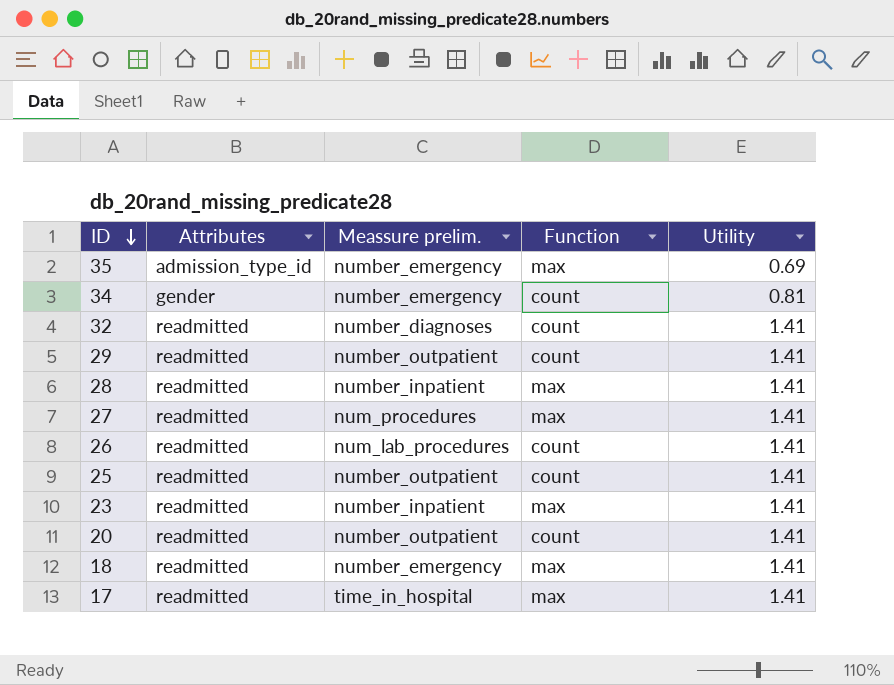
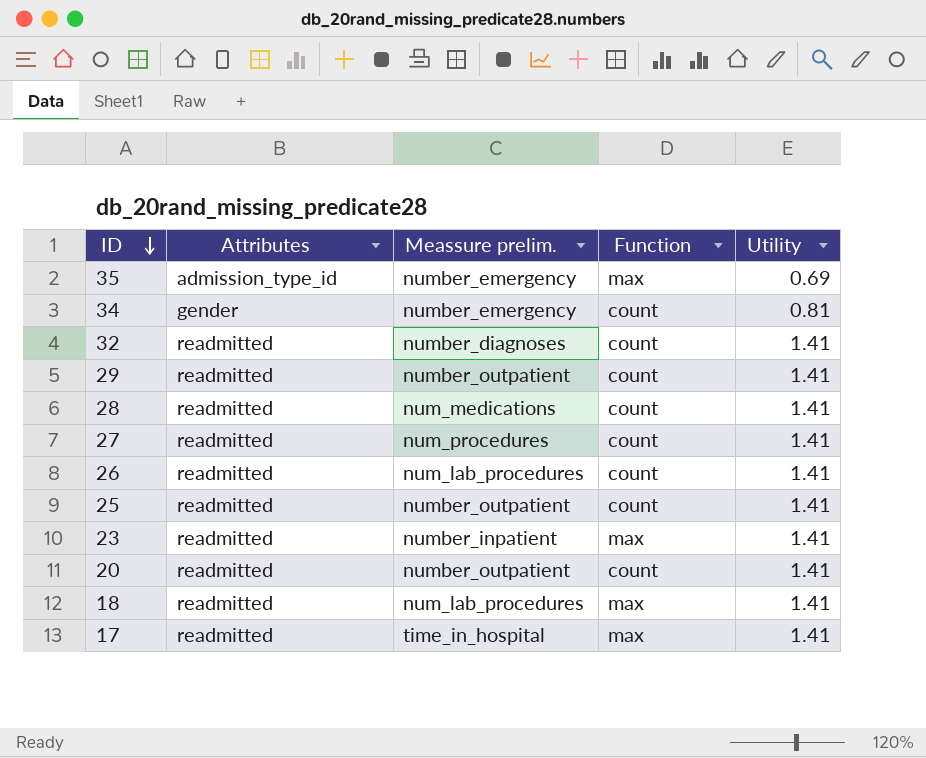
28 | Meassure prelim.: number_inpatient -> num_medications
28 | Function: max -> count
27 | Function: max -> count
18 | Meassure prelim.: number_emergency -> num_lab_procedures

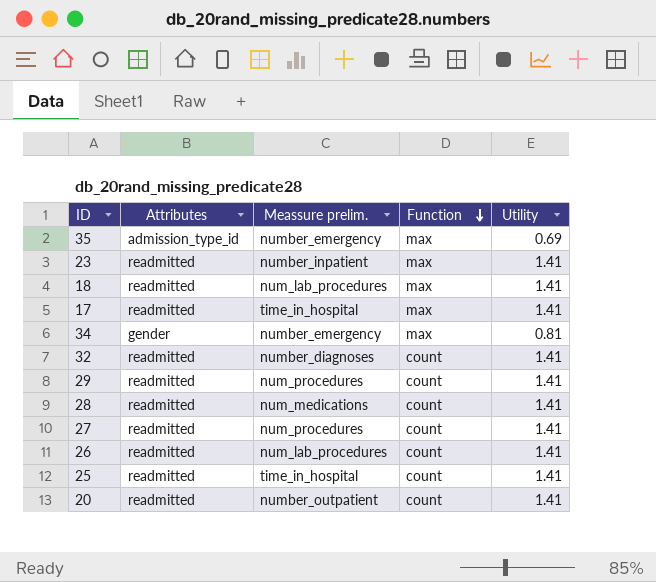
row order: ID descending -> Function descending
34 | Function: count -> max
29 | Meassure prelim.: number_outpatient -> num_procedures
25 | Meassure prelim.: number_outpatient -> time_in_hospital

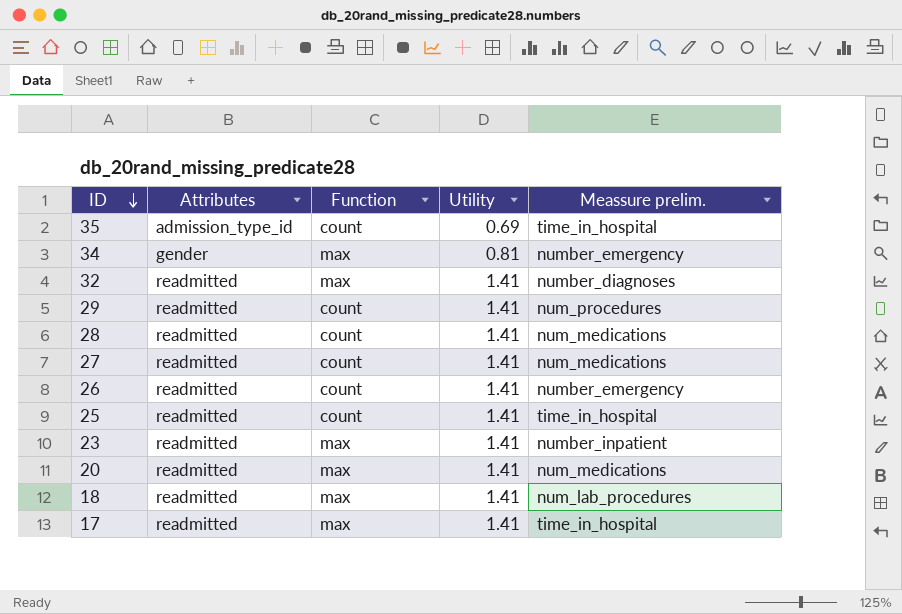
row order: Function descending -> ID descending
column Meassure prelim. | position: 3 -> 5
35 | Function: max -> count
35 | Meassure prelim.: number_emergency -> time_in_hospital
32 | Function: count -> max
27 | Meassure prelim.: num_procedures -> num_medications
26 | Meassure prelim.: num_lab_procedures -> number_emergency
20 | Function: count -> max
20 | Meassure prelim.: number_outpatient -> num_medications

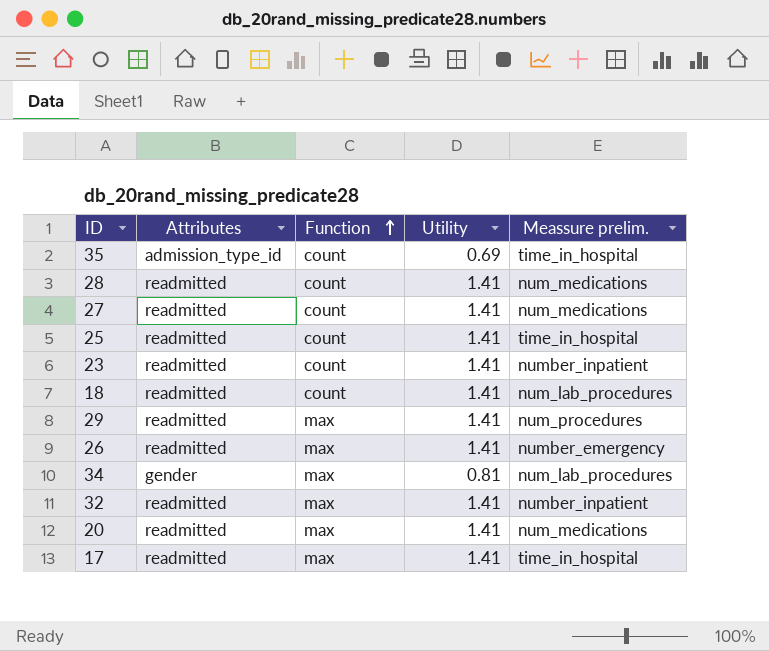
row order: ID descending -> Function ascending
23 | Function: max -> count
18 | Function: max -> count
29 | Function: count -> max
26 | Function: count -> max
34 | Meassure prelim.: number_emergency -> num_lab_procedures
32 | Meassure prelim.: number_diagnoses -> number_inpatient

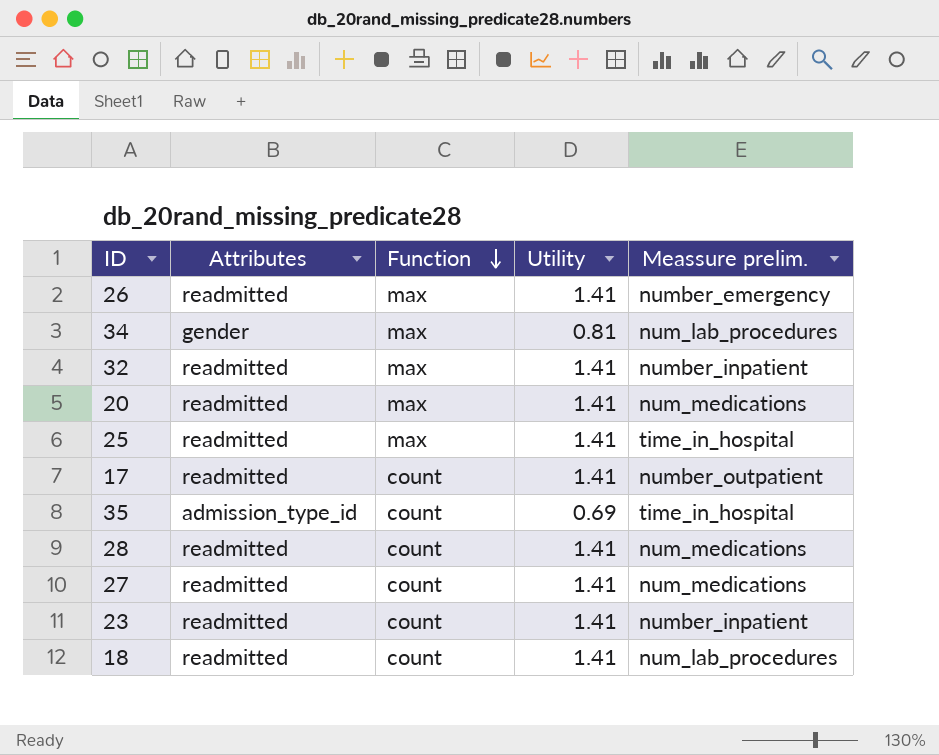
row order: Function ascending -> Function descending
row 29: readmitted | max | 1.41 | num_procedures -> none
25 | Function: count -> max
17 | Function: max -> count
17 | Meassure prelim.: time_in_hospital -> number_outpatient

